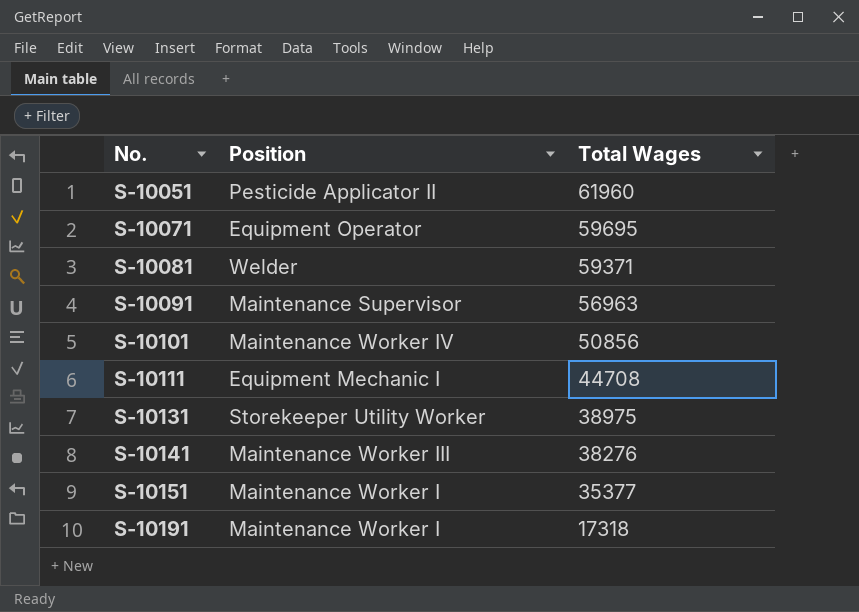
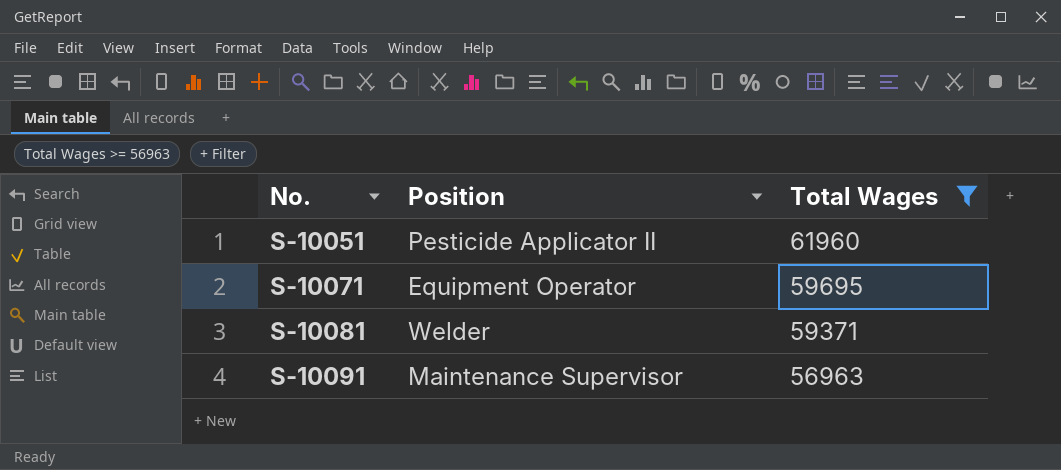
filter: none -> Total Wages >= 56963

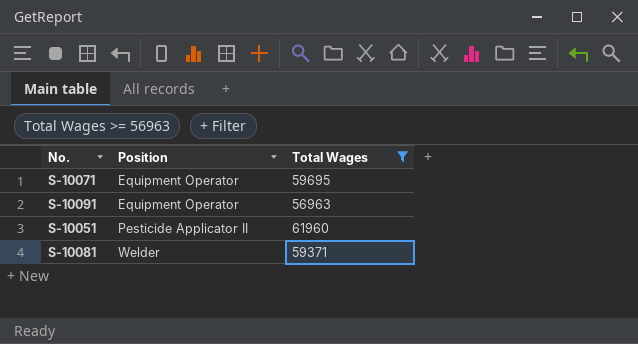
row order: No. ascending -> Position ascending
S-10091 | Position: Maintenance Supervisor -> Equipment Operator

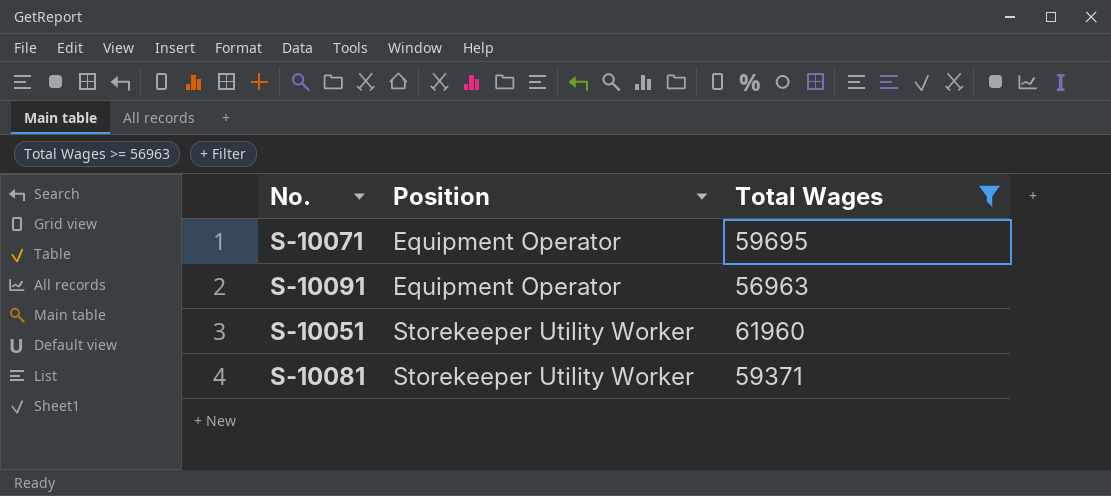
S-10051 | Position: Pesticide Applicator II -> Storekeeper Utility Worker
S-10081 | Position: Welder -> Storekeeper Utility Worker

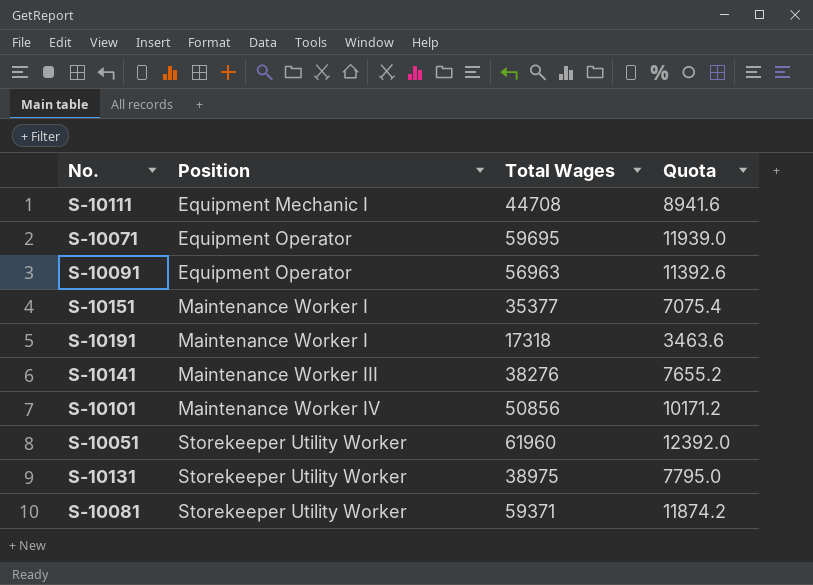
filter: Total Wages >= 56963 -> none
column Quota | formula: none -> [Total Wages] * 0.2

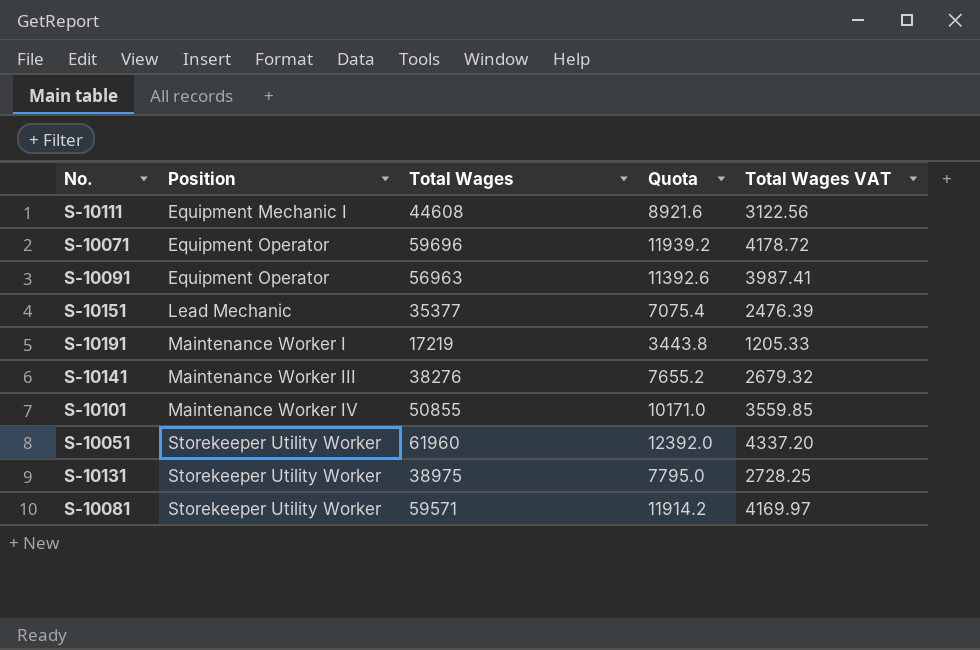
column Total Wages VAT | formula: none -> [Total Wages] * 0.07
S-10111 | Total Wages: 44708 -> 44608
S-10111 | Quota: 8941.6 -> 8921.6
S-10071 | Total Wages: 59695 -> 59696
S-10071 | Quota: 11939.0 -> 11939.2
S-10151 | Position: Maintenance Worker I -> Lead Mechanic
S-10191 | Total Wages: 17318 -> 17219
S-10191 | Quota: 3463.6 -> 3443.8
S-10101 | Total Wages: 50856 -> 50855
S-10101 | Quota: 10171.2 -> 10171.0
S-10081 | Total Wages: 59371 -> 59571
S-10081 | Quota: 11874.2 -> 11914.2

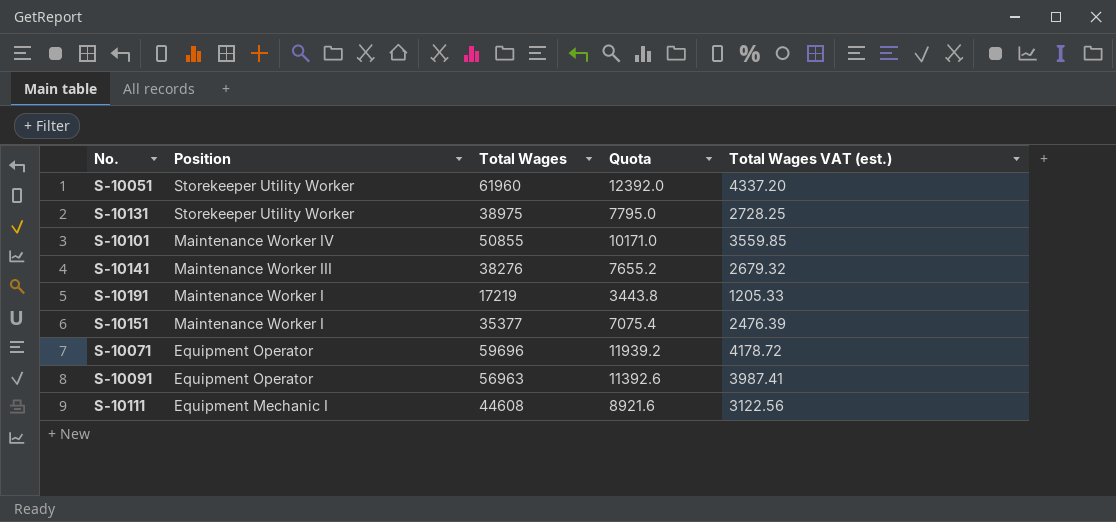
row order: Position ascending -> Position descending
column name: Total Wages VAT -> Total Wages VAT (est.)
row S-10081: Storekeeper Utility Worker | 59571 | 11914.2 | 4169.97 -> none
S-10151 | Position: Lead Mechanic -> Maintenance Worker I

